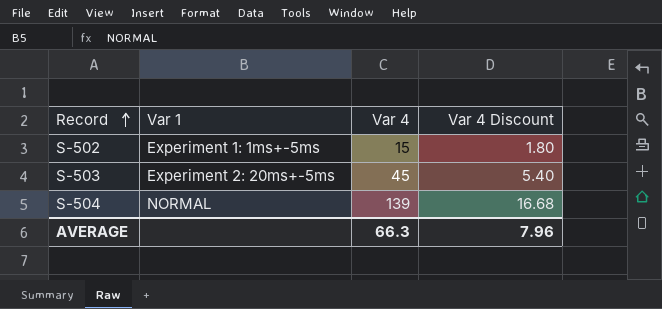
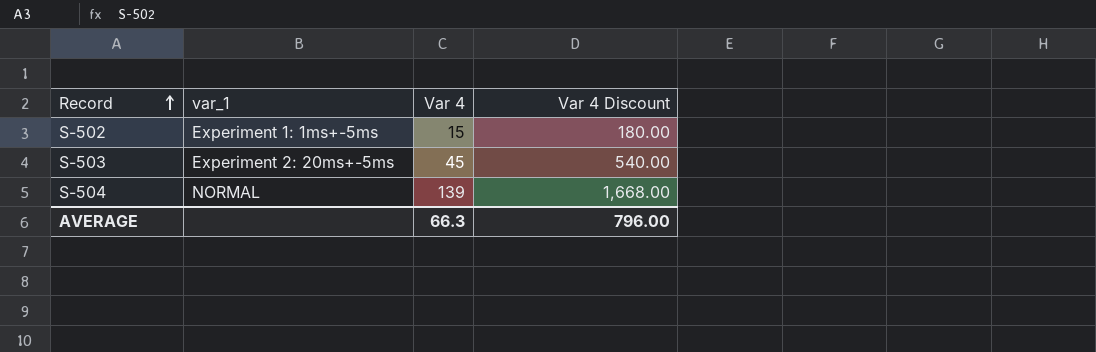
column name: Var 1 -> var_1
column Var 4 Discount | formula: [Var 4] * 0.12 -> [Var 4] * 12
AVERAGE | Var 4 Discount: 7.96 -> 796.00

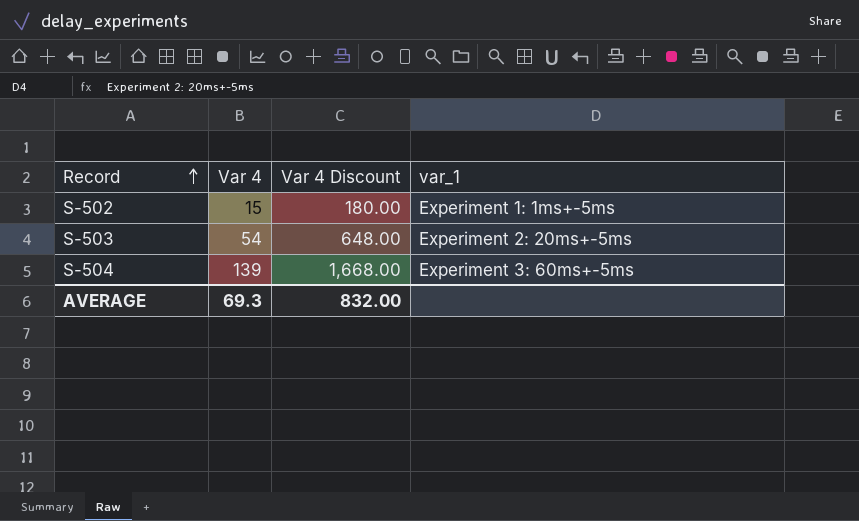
column var_1 | position: 2 -> 4
S-503 | Var 4: 45 -> 54
S-503 | Var 4 Discount: 540.00 -> 648.00
S-504 | var_1: NORMAL -> Experiment 3: 60ms+-5ms
AVERAGE | Var 4: 66.3 -> 69.3
AVERAGE | Var 4 Discount: 796.00 -> 832.00

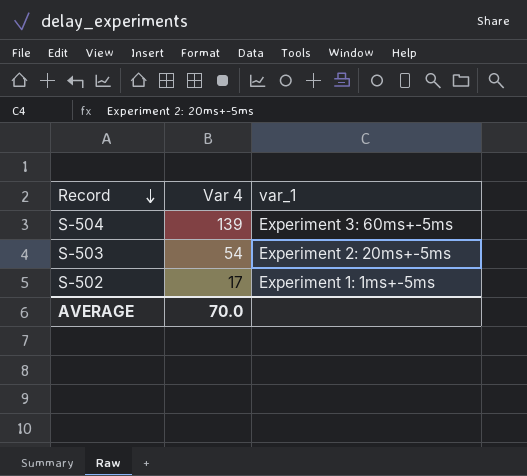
row order: Record ascending -> Record descending
column Var 4 Discount | formula: [Var 4] * 12 -> none
S-502 | Var 4: 15 -> 17
AVERAGE | Var 4: 69.3 -> 70.0

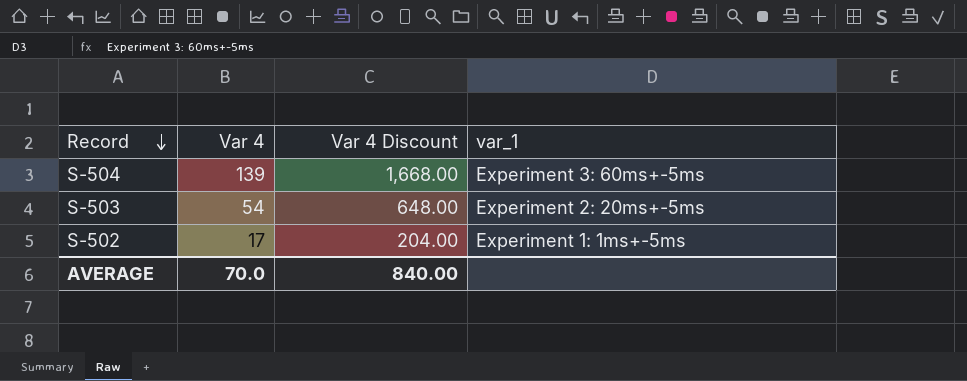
column Var 4 Discount | formula: none -> [Var 4] * 12

